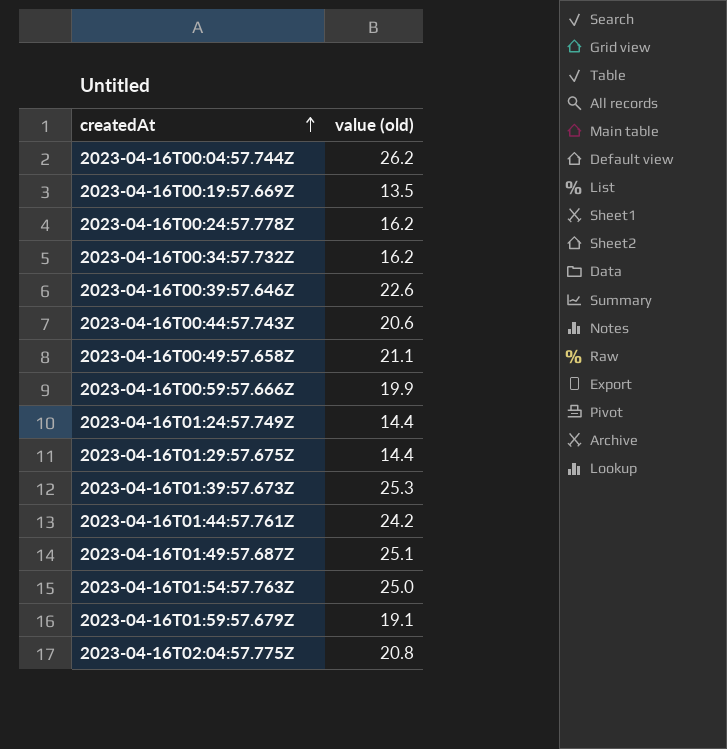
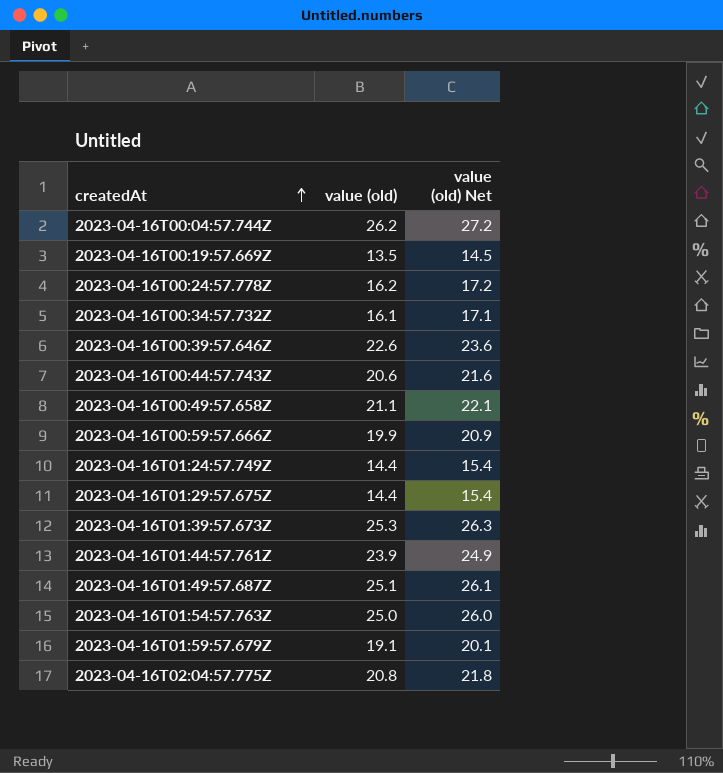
column value (old) Net | formula: none -> [value (old)] + 1
2023-04-16T00:34:57.732Z | value (old): 16.2 -> 16.1
2023-04-16T01:44:57.761Z | value (old): 24.2 -> 23.9

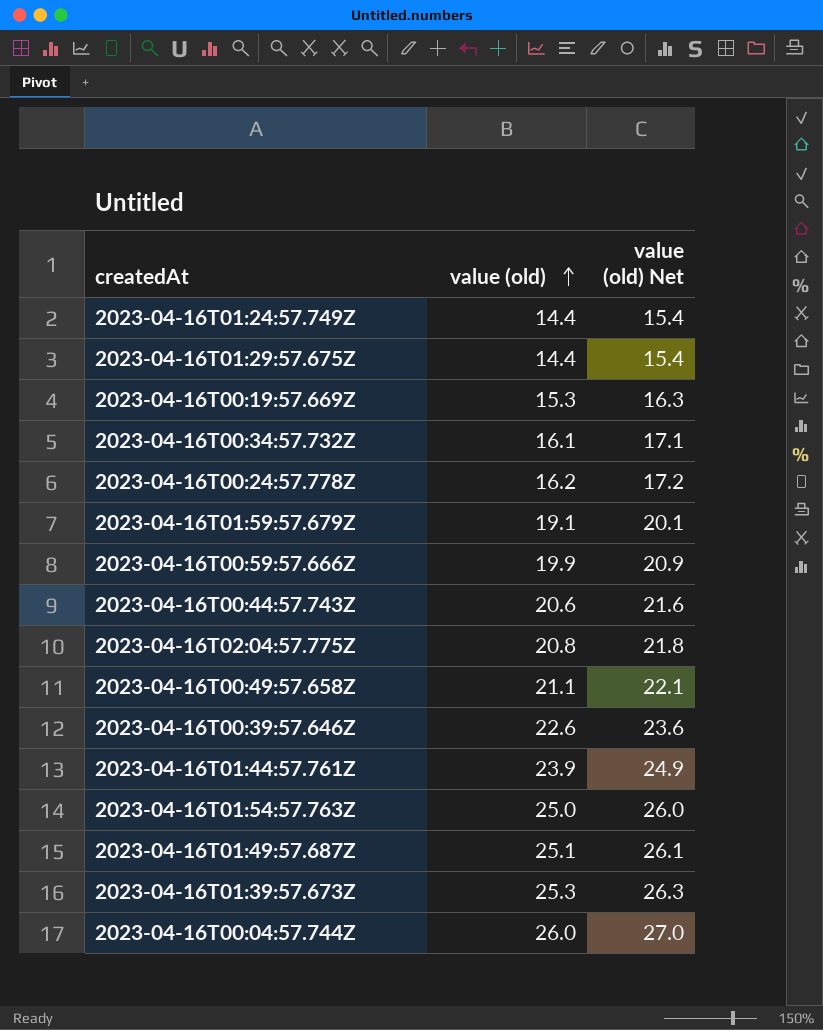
row order: createdAt ascending -> value (old) ascending
2023-04-16T00:19:57.669Z | value (old): 13.5 -> 15.3
2023-04-16T00:19:57.669Z | value (old) Net: 14.5 -> 16.3
2023-04-16T00:04:57.744Z | value (old): 26.2 -> 26.0
2023-04-16T00:04:57.744Z | value (old) Net: 27.2 -> 27.0

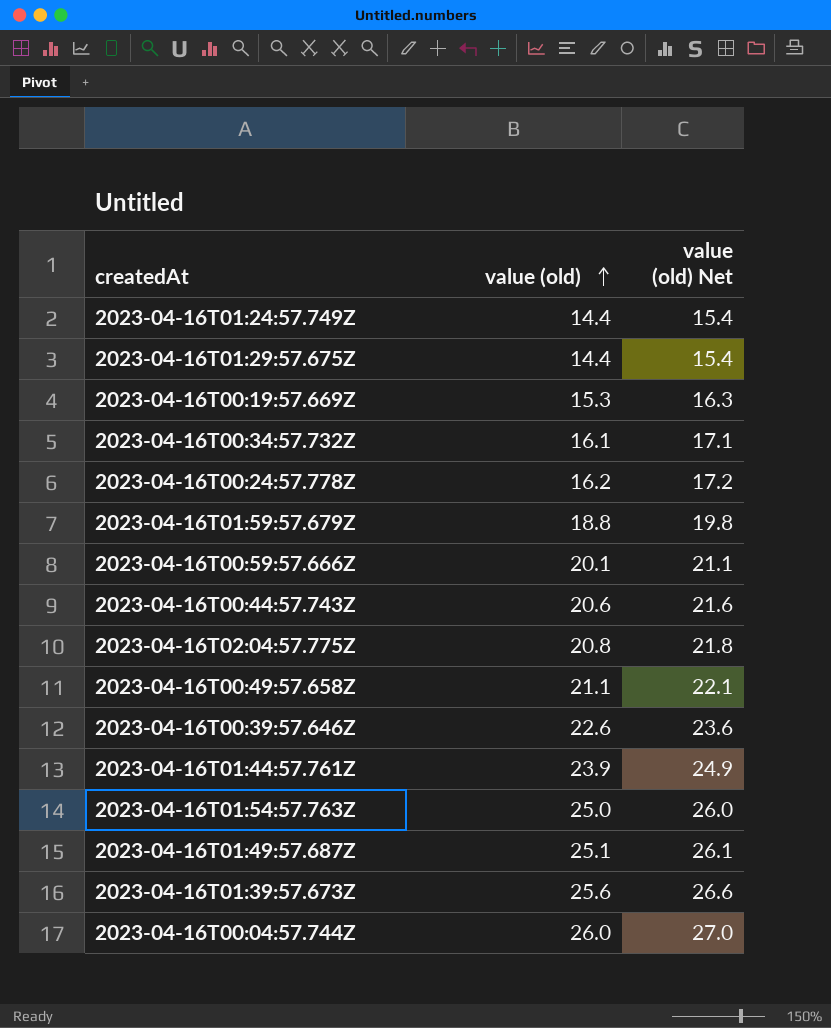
2023-04-16T01:59:57.679Z | value (old): 19.1 -> 18.8
2023-04-16T01:59:57.679Z | value (old) Net: 20.1 -> 19.8
2023-04-16T00:59:57.666Z | value (old): 19.9 -> 20.1
2023-04-16T00:59:57.666Z | value (old) Net: 20.9 -> 21.1
2023-04-16T01:39:57.673Z | value (old): 25.3 -> 25.6
2023-04-16T01:39:57.673Z | value (old) Net: 26.3 -> 26.6

